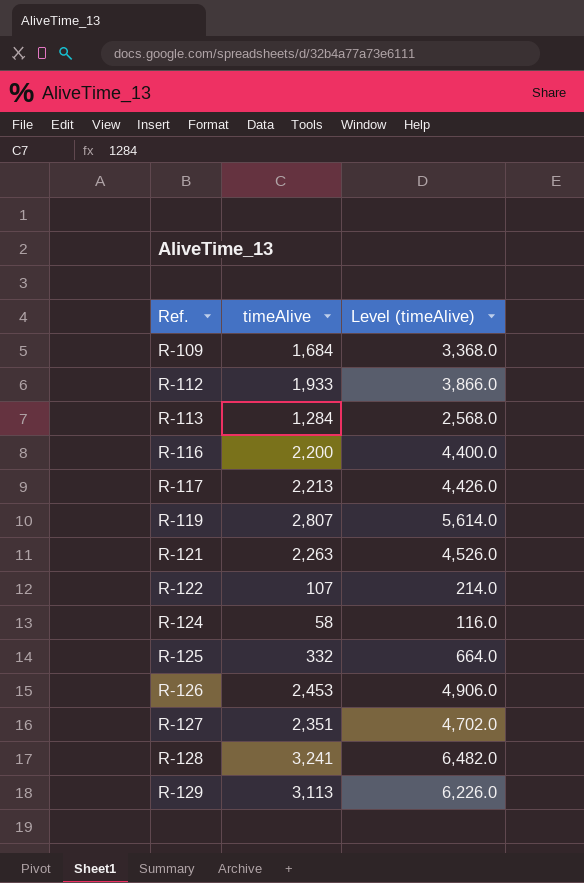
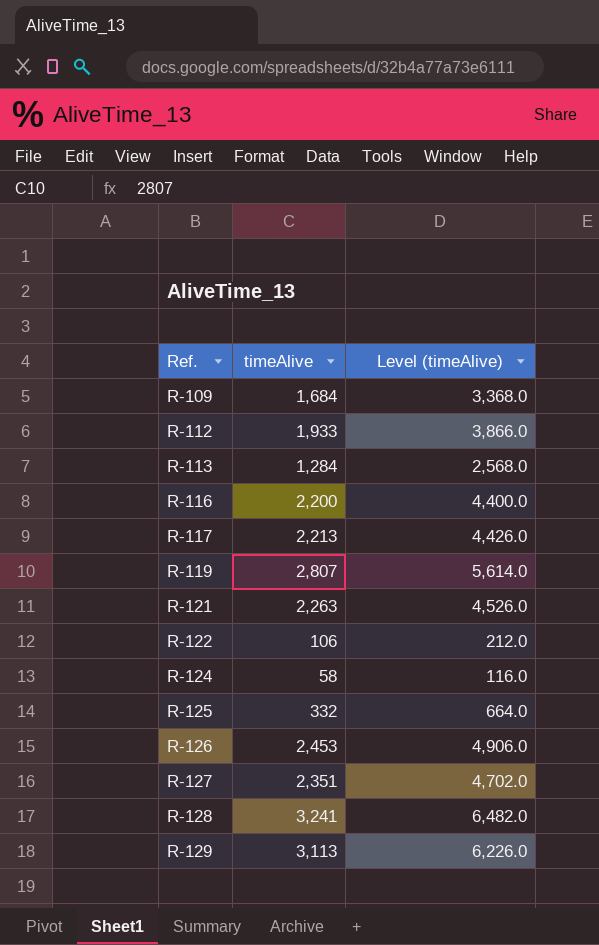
R-122 | timeAlive: 107 -> 106
R-122 | Level (timeAlive): 214.0 -> 212.0

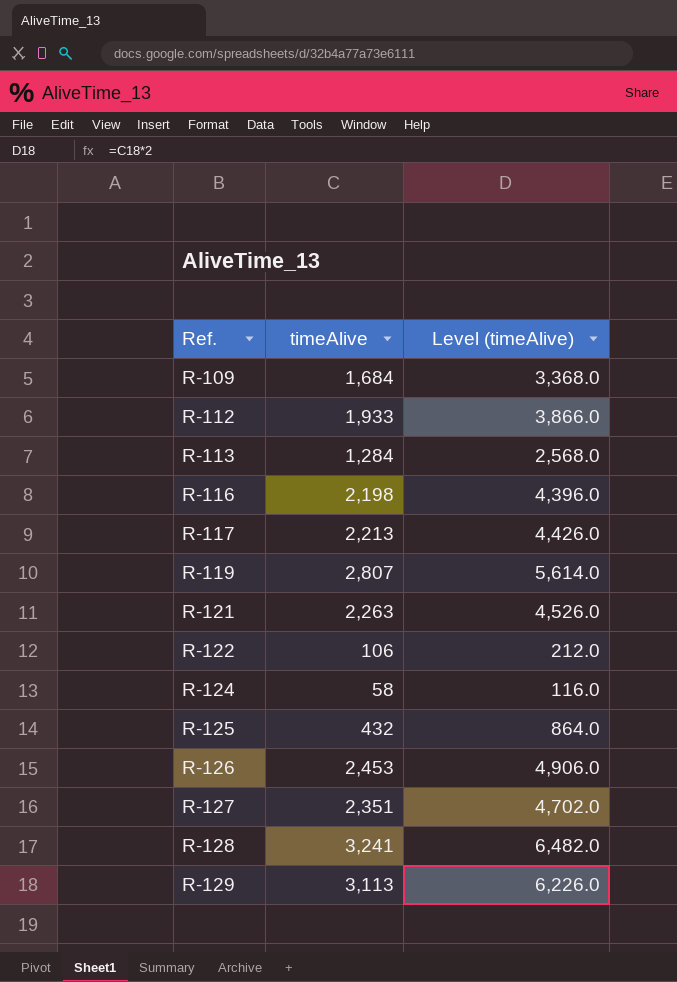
R-116 | timeAlive: 2,200 -> 2,198
R-116 | Level (timeAlive): 4,400.0 -> 4,396.0
R-125 | timeAlive: 332 -> 432
R-125 | Level (timeAlive): 664.0 -> 864.0

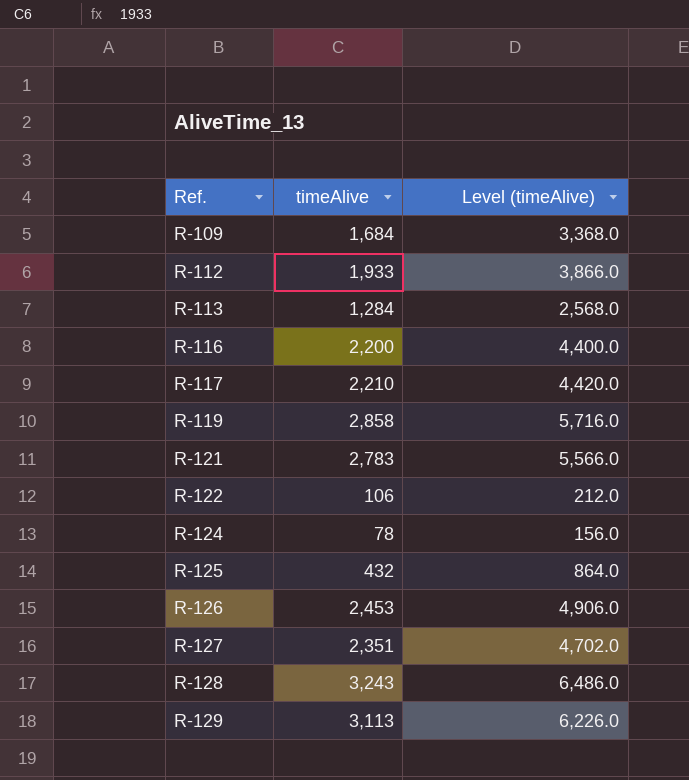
R-116 | timeAlive: 2,198 -> 2,200
R-116 | Level (timeAlive): 4,396.0 -> 4,400.0
R-117 | timeAlive: 2,213 -> 2,210
R-117 | Level (timeAlive): 4,426.0 -> 4,420.0
R-119 | timeAlive: 2,807 -> 2,858
R-119 | Level (timeAlive): 5,614.0 -> 5,716.0
R-121 | timeAlive: 2,263 -> 2,783
R-121 | Level (timeAlive): 4,526.0 -> 5,566.0
R-124 | timeAlive: 58 -> 78
R-124 | Level (timeAlive): 116.0 -> 156.0
R-128 | timeAlive: 3,241 -> 3,243
R-128 | Level (timeAlive): 6,482.0 -> 6,486.0

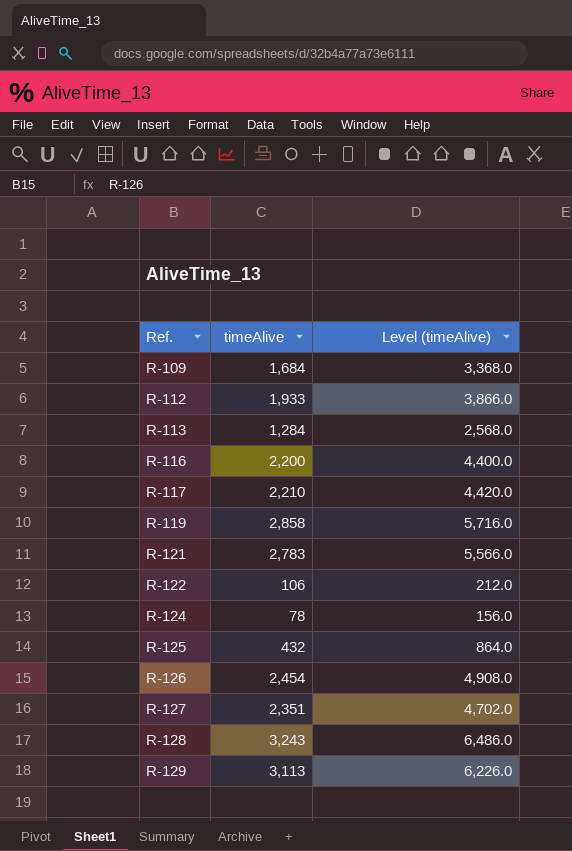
R-126 | timeAlive: 2,453 -> 2,454
R-126 | Level (timeAlive): 4,906.0 -> 4,908.0

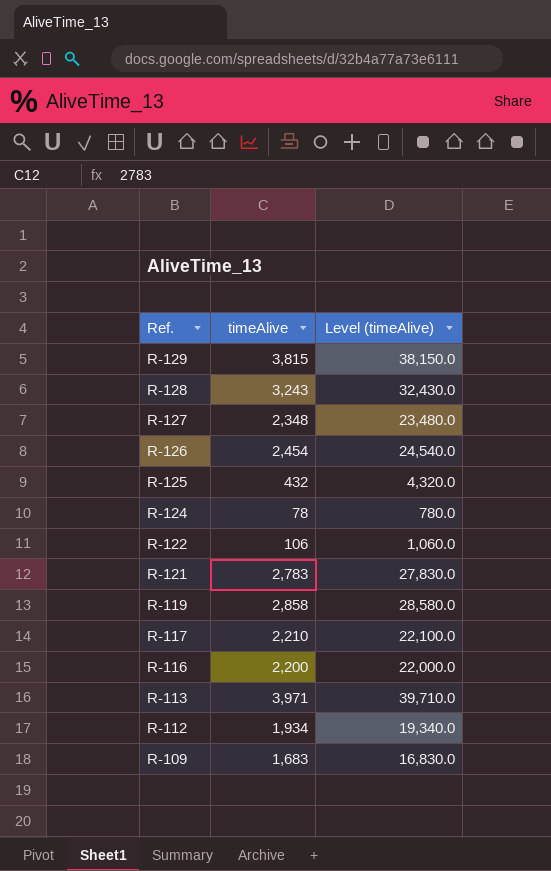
row order: Ref. ascending -> Ref. descending
column Level (timeAlive) | formula: [timeAlive] * 2 -> [timeAlive] * 10
R-129 | timeAlive: 3,113 -> 3,815
R-127 | timeAlive: 2,351 -> 2,348
R-113 | timeAlive: 1,284 -> 3,971
R-112 | timeAlive: 1,933 -> 1,934
R-109 | timeAlive: 1,684 -> 1,683

